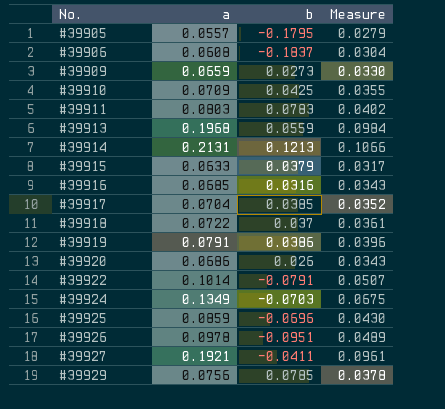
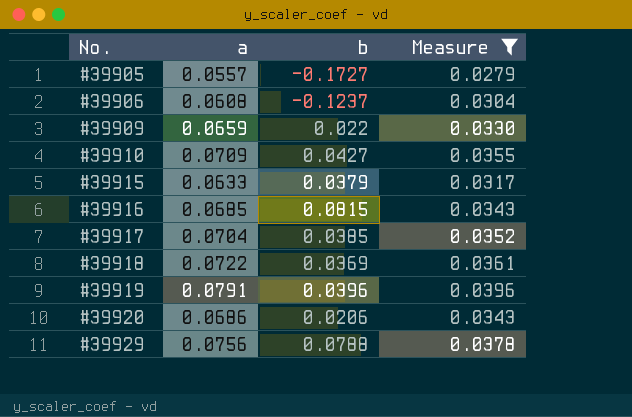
filter: none -> Measure <= 0.0396
#39905 | b: -0.1795 -> -0.1727
#39906 | b: -0.1837 -> -0.1237
#39909 | b: 0.0273 -> 0.022
#39910 | b: 0.0425 -> 0.0427
#39916 | b: 0.0316 -> 0.0815
#39918 | b: 0.037 -> 0.0369
#39919 | b: 0.0386 -> 0.0396
#39920 | b: 0.026 -> 0.0206
#39929 | b: 0.0785 -> 0.0788

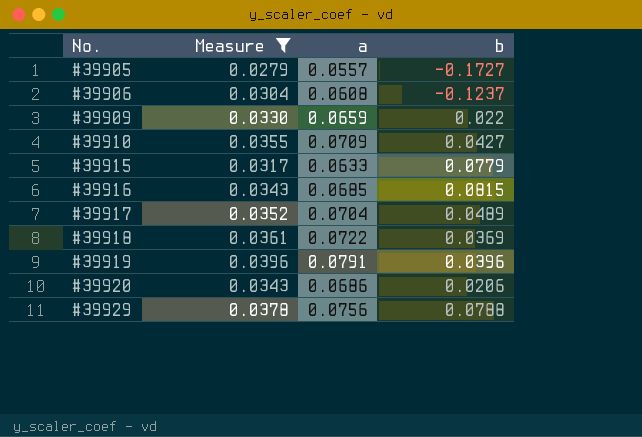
column Measure | position: 4 -> 2
#39915 | b: 0.0379 -> 0.0779
#39917 | b: 0.0385 -> 0.0489

